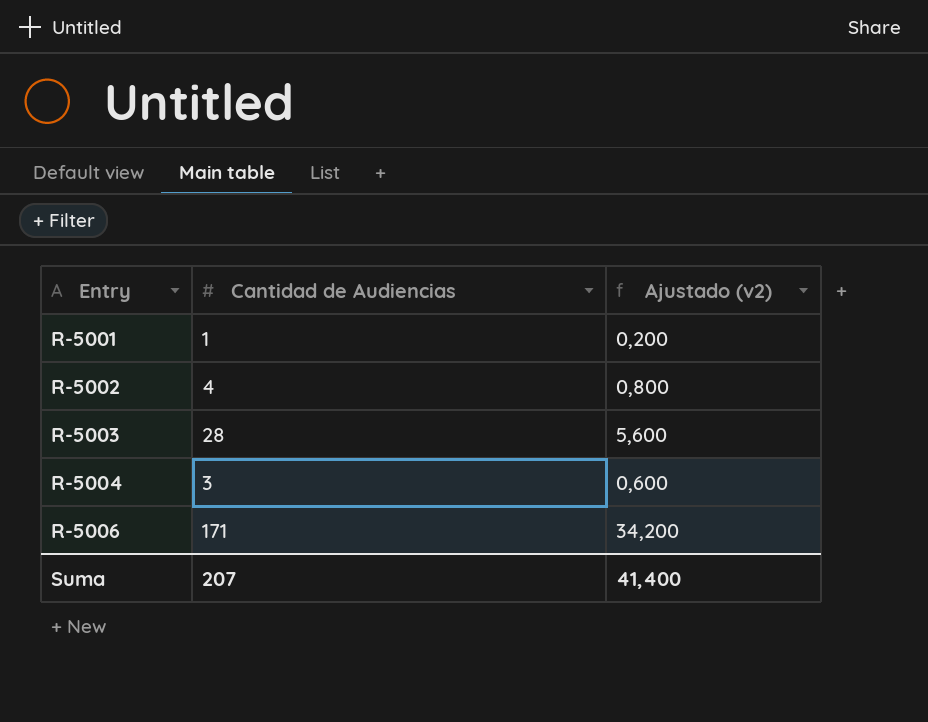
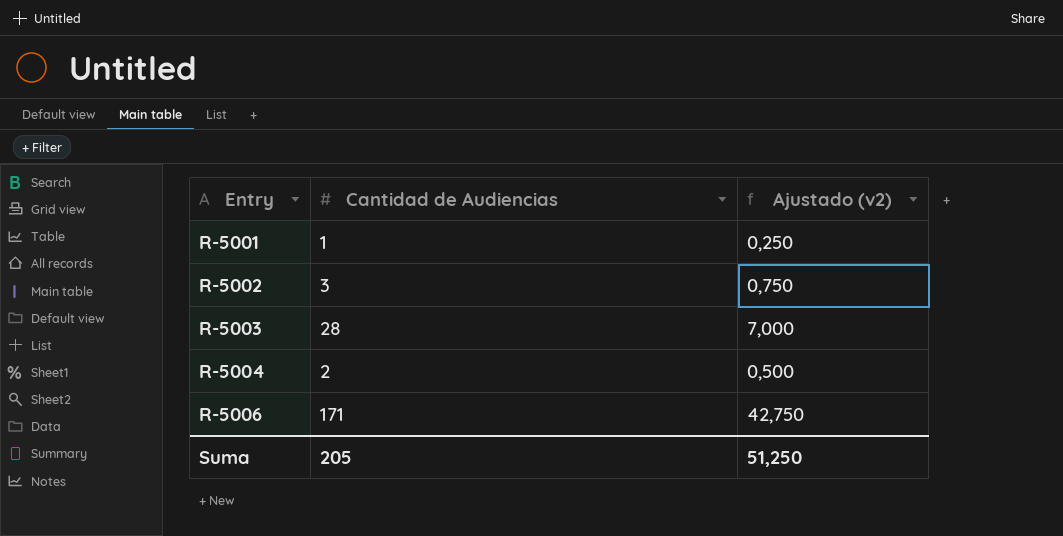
column Ajustado (v2) | formula: [Cantidad de Audiencias] * 0,2 -> [Cantidad de Audiencias] * 0,25
R-5002 | Cantidad de Audiencias: 4 -> 3
R-5004 | Cantidad de Audiencias: 3 -> 2
Suma | Cantidad de Audiencias: 207 -> 205
Suma | Ajustado (v2): 41,400 -> 51,250

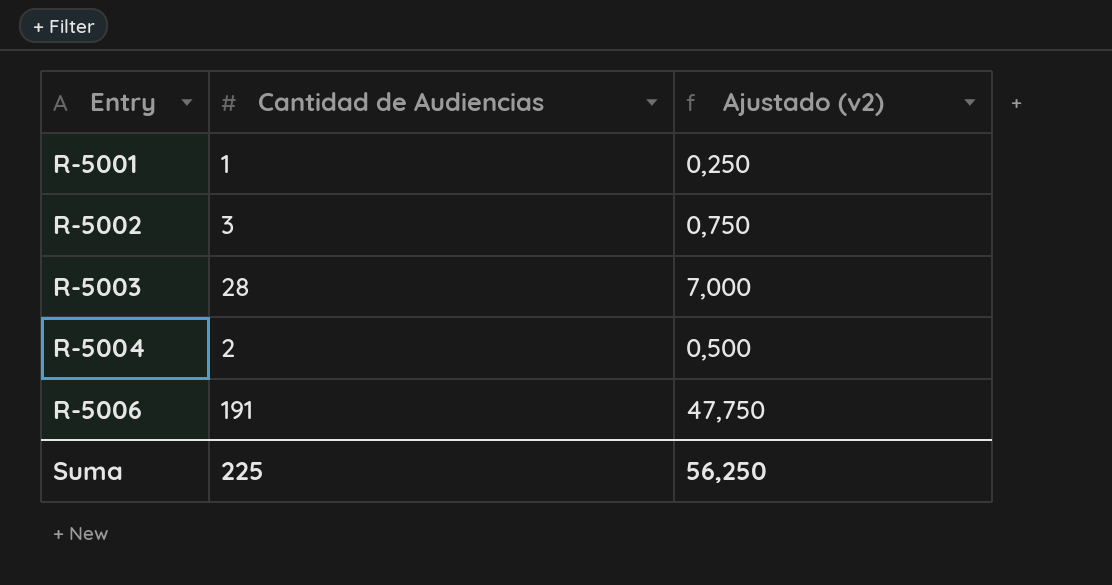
R-5006 | Cantidad de Audiencias: 171 -> 191
R-5006 | Ajustado (v2): 42,750 -> 47,750
Suma | Cantidad de Audiencias: 205 -> 225
Suma | Ajustado (v2): 51,250 -> 56,250

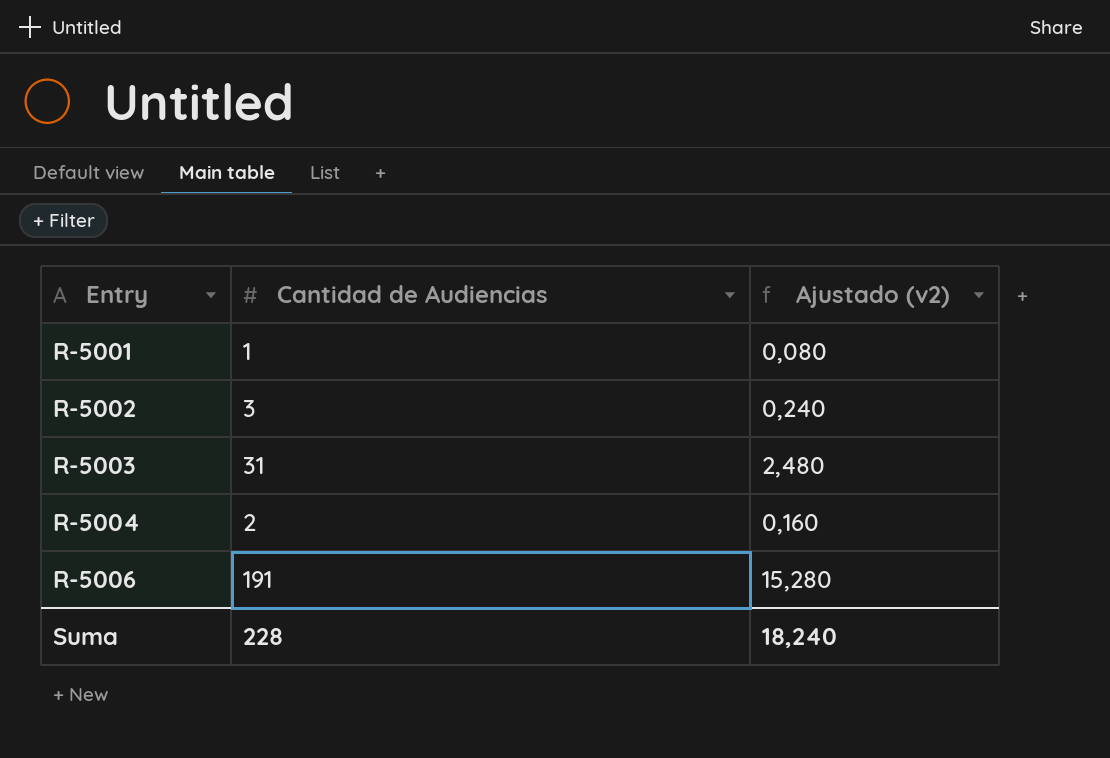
column Ajustado (v2) | formula: [Cantidad de Audiencias] * 0,25 -> [Cantidad de Audiencias] * 0,08
R-5003 | Cantidad de Audiencias: 28 -> 31
Suma | Cantidad de Audiencias: 225 -> 228
Suma | Ajustado (v2): 56,250 -> 18,240

